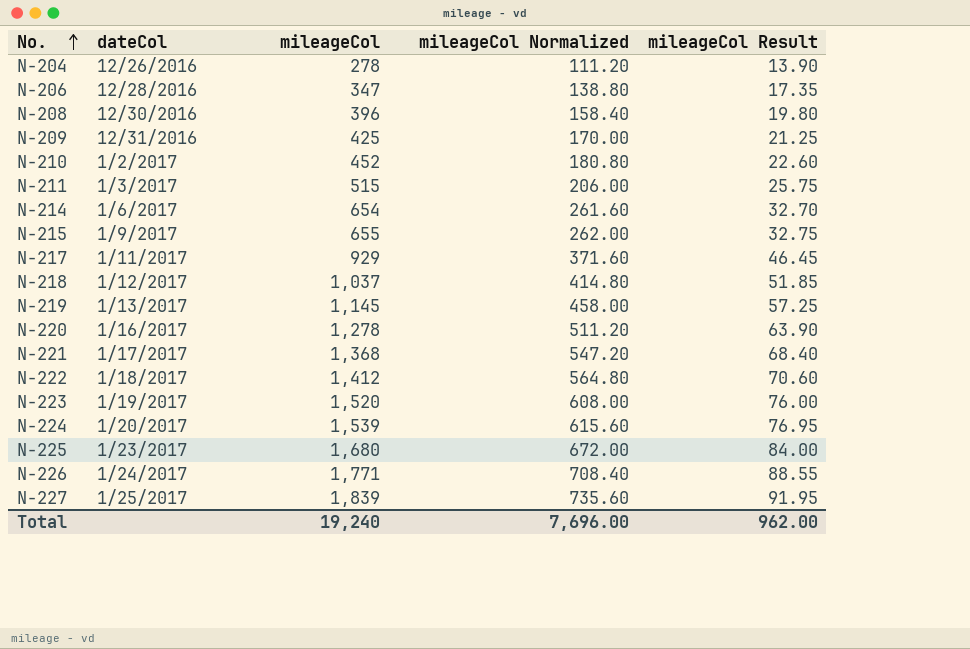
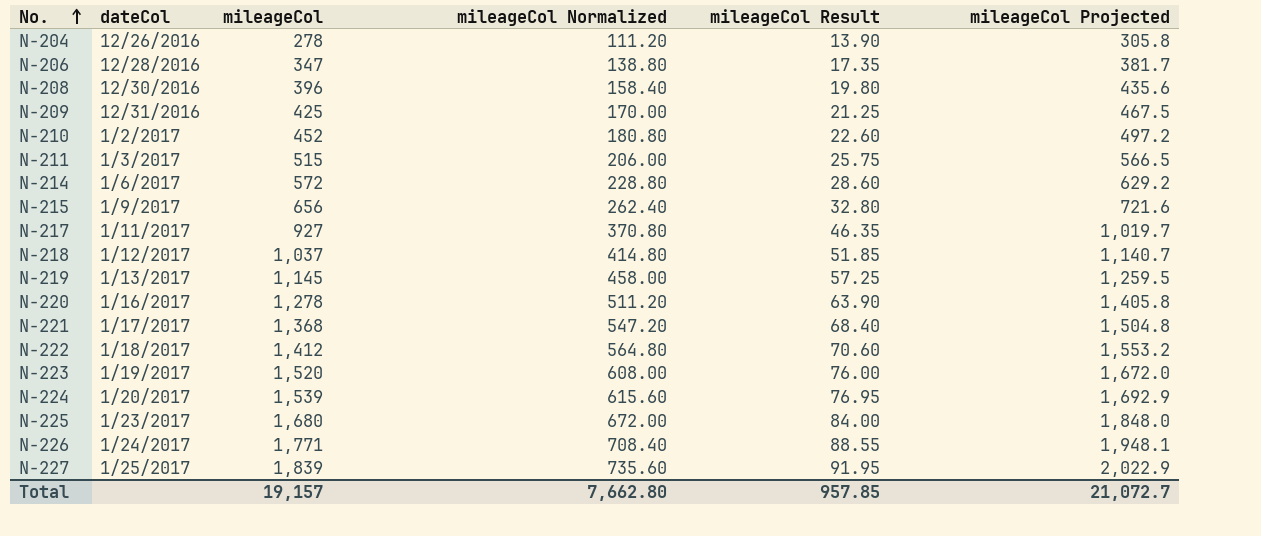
column mileageCol Projected | formula: none -> [mileageCol] * 1.1
N-214 | mileageCol: 654 -> 572
N-214 | mileageCol Normalized: 261.60 -> 228.80
N-214 | mileageCol Result: 32.70 -> 28.60
N-215 | mileageCol: 655 -> 656
N-215 | mileageCol Normalized: 262.00 -> 262.40
N-215 | mileageCol Result: 32.75 -> 32.80
N-217 | mileageCol: 929 -> 927
N-217 | mileageCol Normalized: 371.60 -> 370.80
N-217 | mileageCol Result: 46.45 -> 46.35
Total | mileageCol: 19,240 -> 19,157
Total | mileageCol Normalized: 7,696.00 -> 7,662.80
Total | mileageCol Result: 962.00 -> 957.85

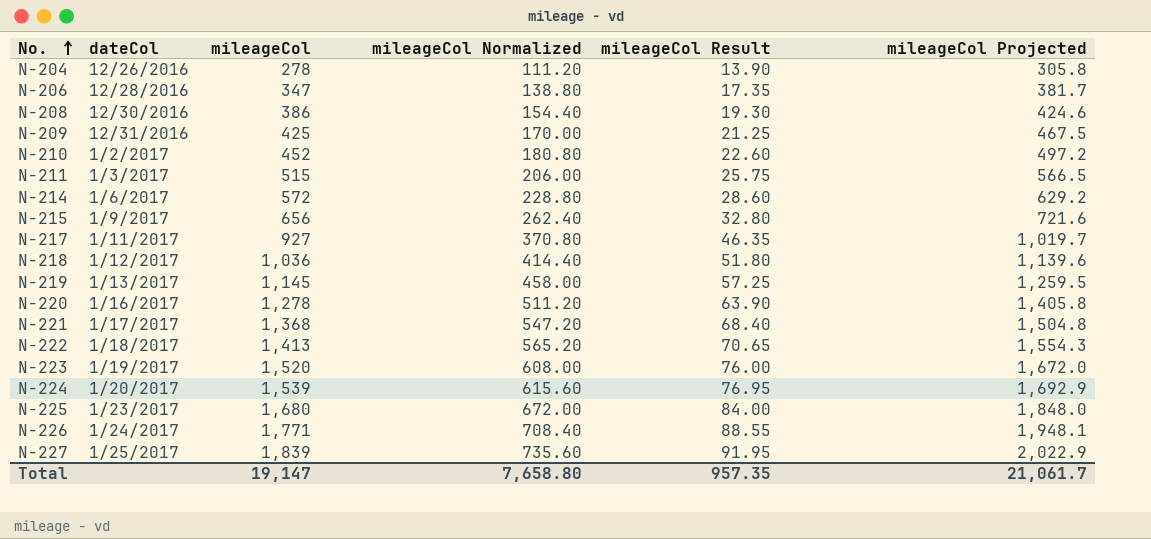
N-208 | mileageCol: 396 -> 386
N-208 | mileageCol Normalized: 158.40 -> 154.40
N-208 | mileageCol Result: 19.80 -> 19.30
N-208 | mileageCol Projected: 435.6 -> 424.6
N-218 | mileageCol: 1,037 -> 1,036
N-218 | mileageCol Normalized: 414.80 -> 414.40
N-218 | mileageCol Result: 51.85 -> 51.80
N-218 | mileageCol Projected: 1,140.7 -> 1,139.6
N-222 | mileageCol: 1,412 -> 1,413
N-222 | mileageCol Normalized: 564.80 -> 565.20
N-222 | mileageCol Result: 70.60 -> 70.65
N-222 | mileageCol Projected: 1,553.2 -> 1,554.3
Total | mileageCol: 19,157 -> 19,147
Total | mileageCol Normalized: 7,662.80 -> 7,658.80
Total | mileageCol Result: 957.85 -> 957.35
Total | mileageCol Projected: 21,072.7 -> 21,061.7

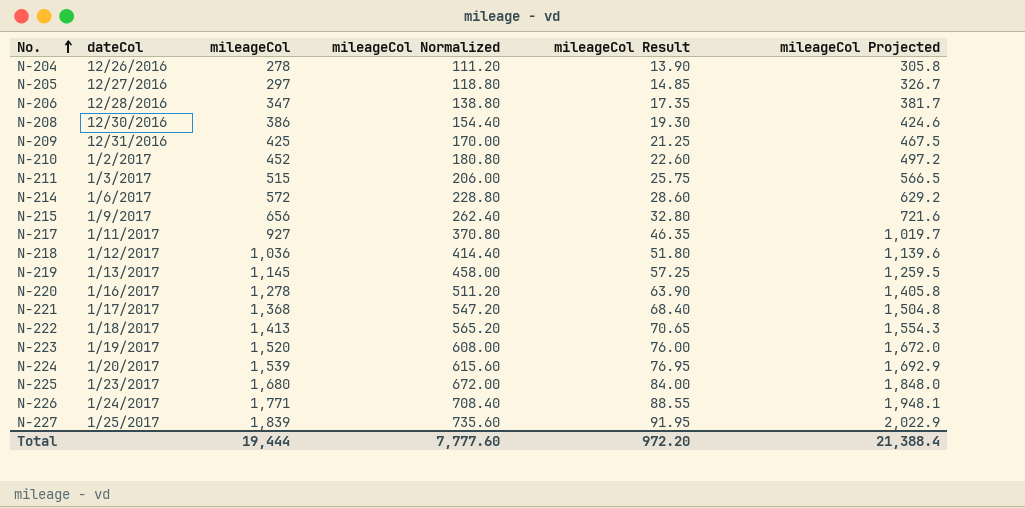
row N-205: none -> 12/27/2016 | 297 | 118.80 | 14.85 | 326.7
Total | mileageCol: 19,147 -> 19,444
Total | mileageCol Normalized: 7,658.80 -> 7,777.60
Total | mileageCol Result: 957.35 -> 972.20
Total | mileageCol Projected: 21,061.7 -> 21,388.4

